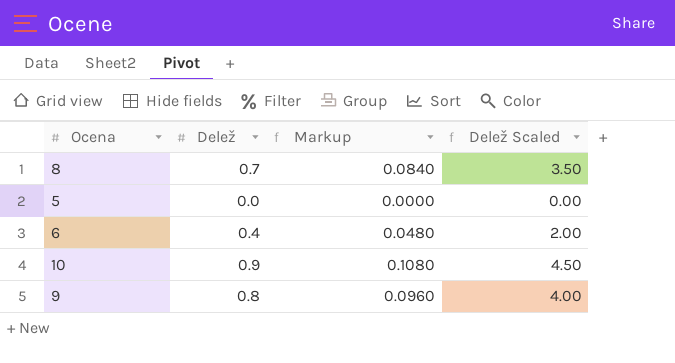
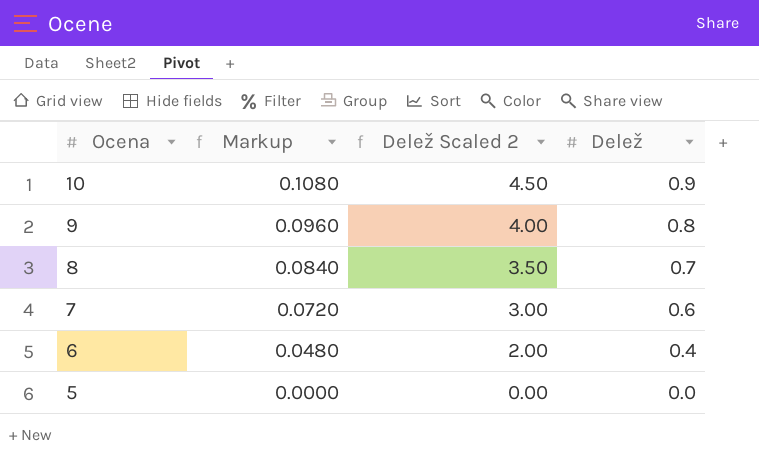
row order: none -> Ocena descending
column name: Delež Scaled -> Delež Scaled 2
column Delež | position: 2 -> 4
row 7: none -> 0.0720 | 3.00 | 0.6

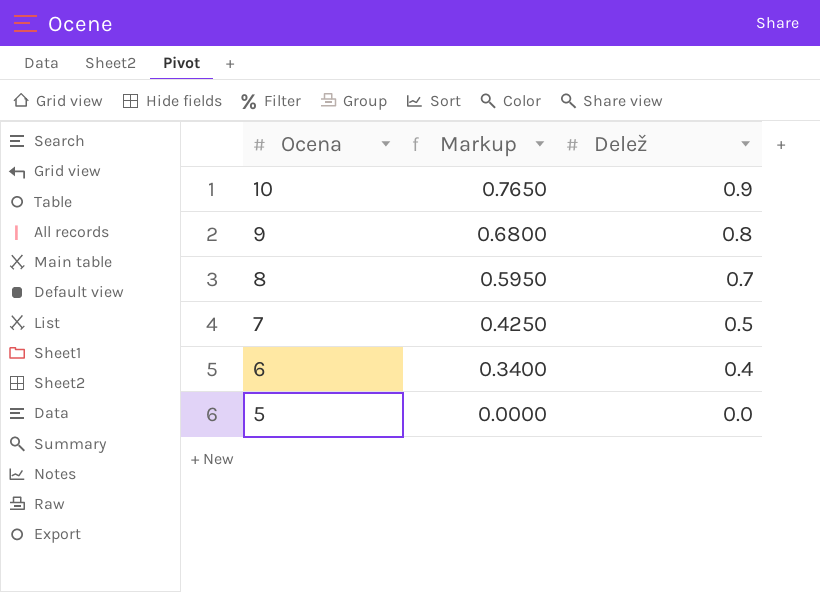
column Delež Scaled 2 | formula: [Delež] * 5 -> none
column Markup | formula: [Delež] * 0.12 -> [Delež] * 0.85
7 | Delež: 0.6 -> 0.5

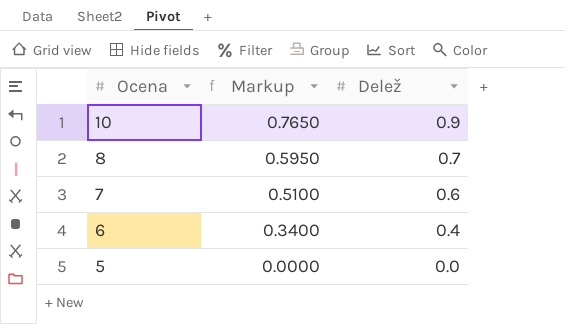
row 9: 0.6800 | 0.8 -> none
7 | Markup: 0.4250 -> 0.5100
7 | Delež: 0.5 -> 0.6

